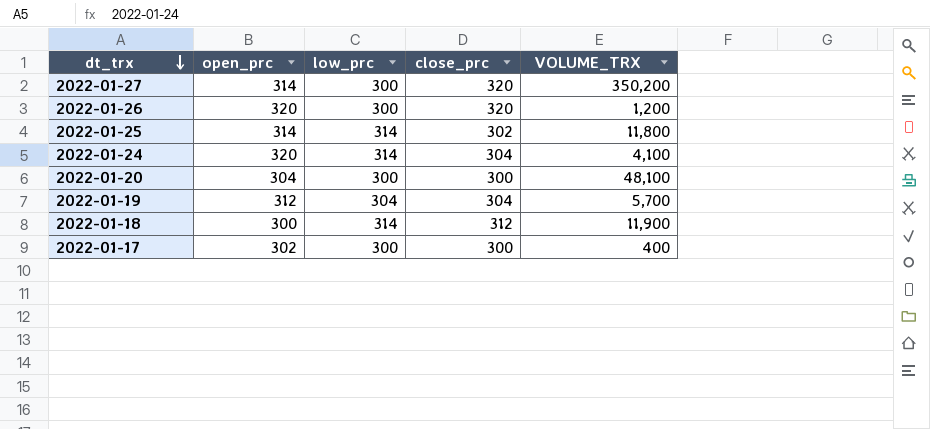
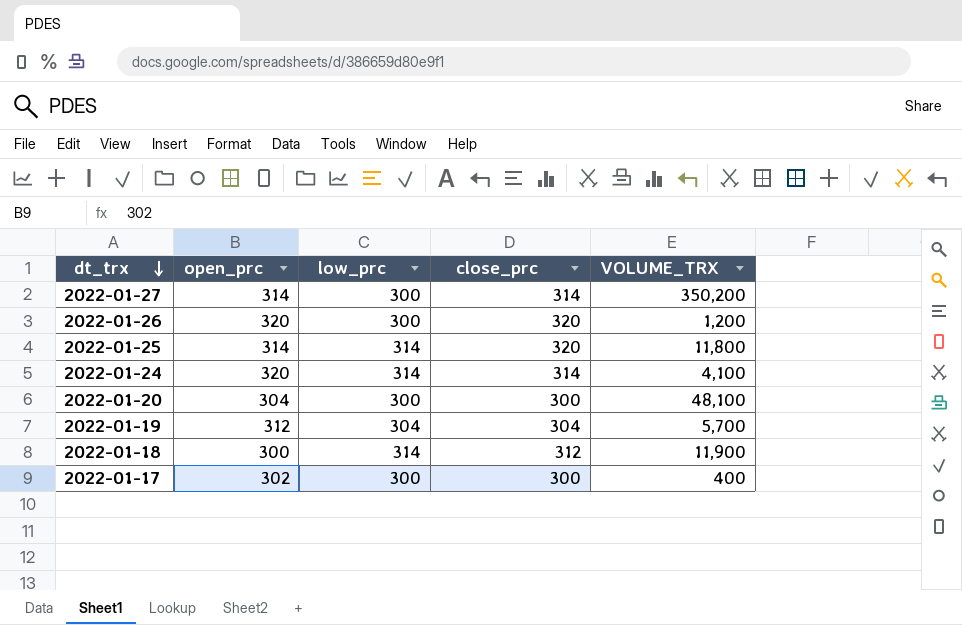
2022-01-27 | close_prc: 320 -> 314
2022-01-25 | close_prc: 302 -> 320
2022-01-24 | close_prc: 304 -> 314

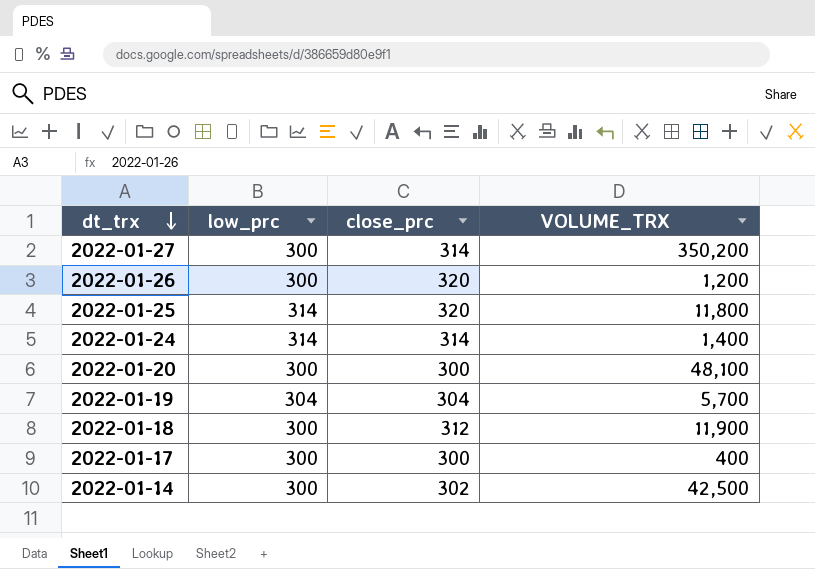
column open_prc | position: 2 -> none
2022-01-24 | VOLUME_TRX: 4,100 -> 1,400
2022-01-18 | low_prc: 314 -> 300
row 2022-01-14: none -> 300 | 302 | 42,500

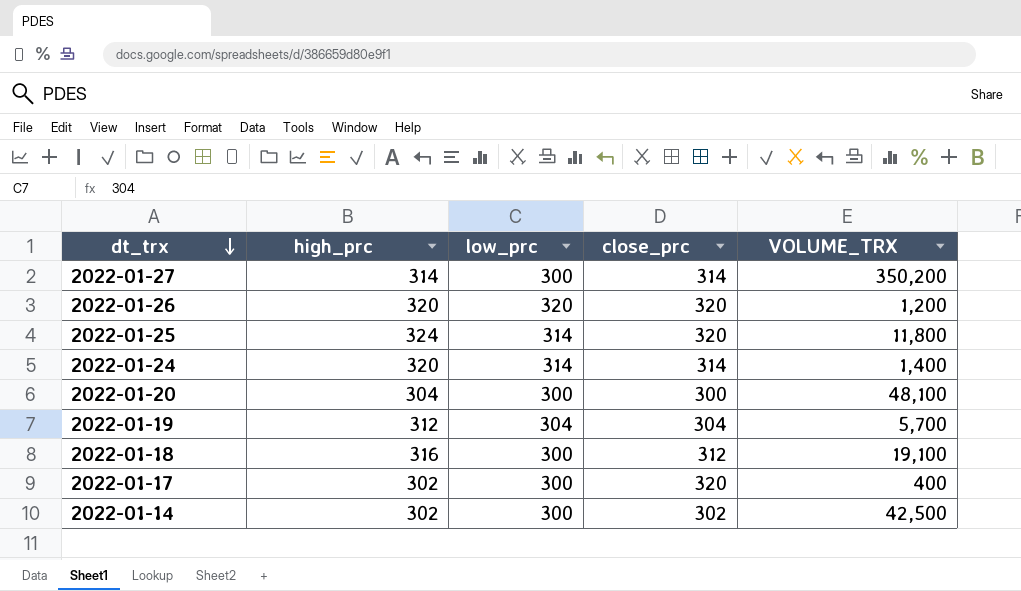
column high_prc | position: none -> 2
2022-01-26 | low_prc: 300 -> 320
2022-01-18 | VOLUME_TRX: 11,900 -> 19,100
2022-01-17 | close_prc: 300 -> 320

